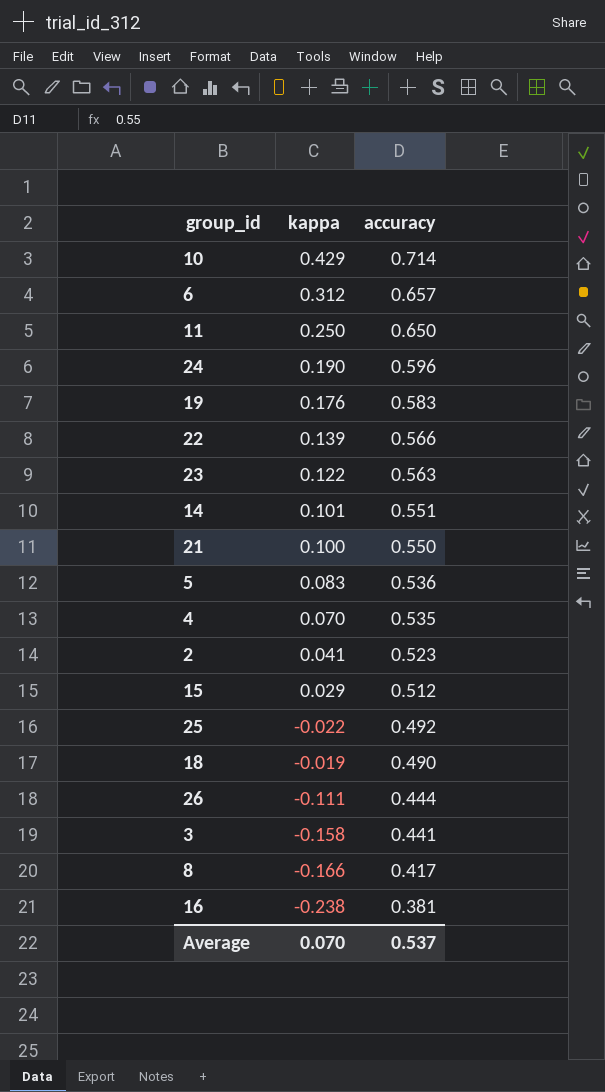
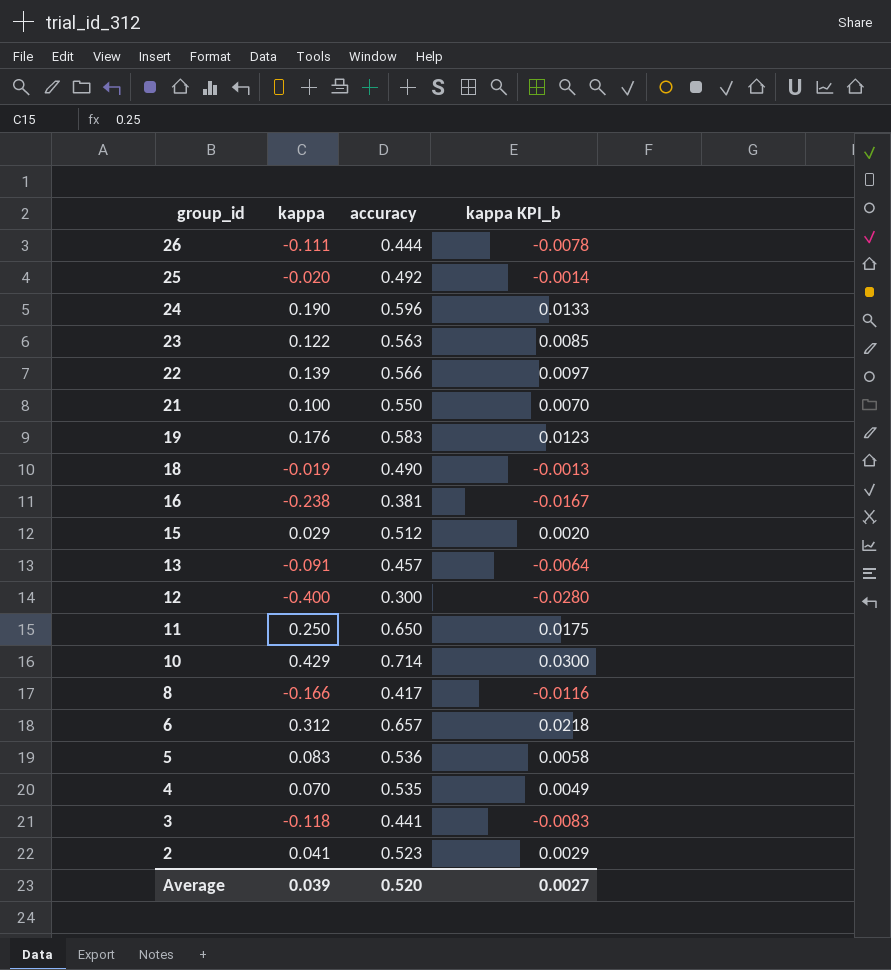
row order: accuracy descending -> group_id descending
column kappa KPI_b | formula: none -> [kappa] * 0.07
row 14: 0.101 | 0.551 -> none
25 | kappa: -0.022 -> -0.020
row 13: none -> -0.091 | 0.457 | -0.0064
row 12: none -> -0.400 | 0.300 | -0.0280
3 | kappa: -0.158 -> -0.118
Average | kappa: 0.070 -> 0.039
Average | accuracy: 0.537 -> 0.520

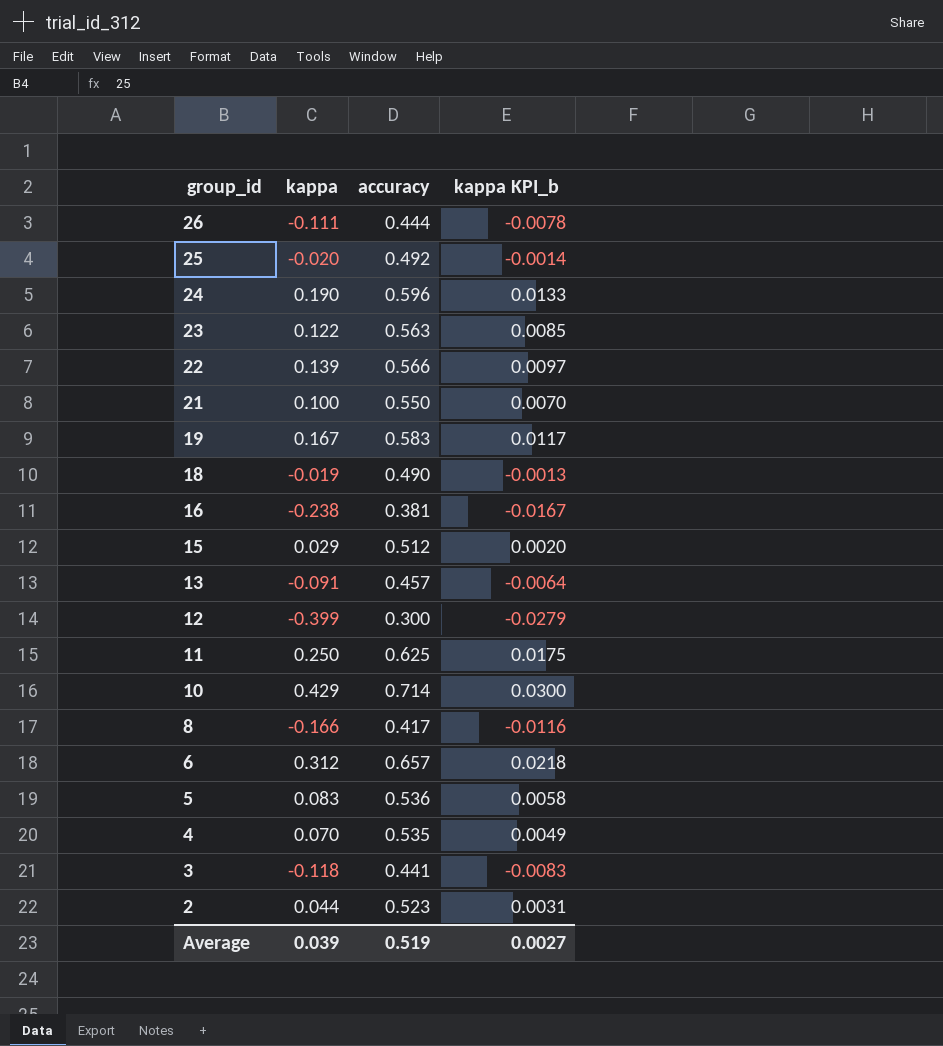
19 | kappa: 0.176 -> 0.167
19 | kappa KPI_b: 0.0123 -> 0.0117
12 | kappa: -0.400 -> -0.399
12 | kappa KPI_b: -0.0280 -> -0.0279
11 | accuracy: 0.650 -> 0.625
2 | kappa: 0.041 -> 0.044
2 | kappa KPI_b: 0.0029 -> 0.0031
Average | accuracy: 0.520 -> 0.519

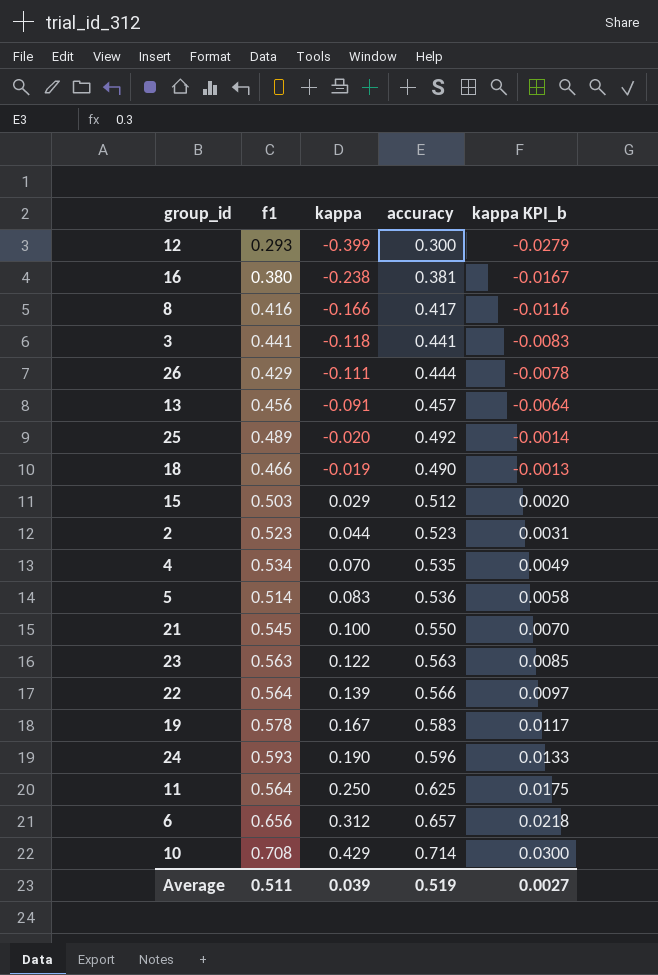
row order: group_id descending -> kappa ascending
column f1 | position: none -> 2

